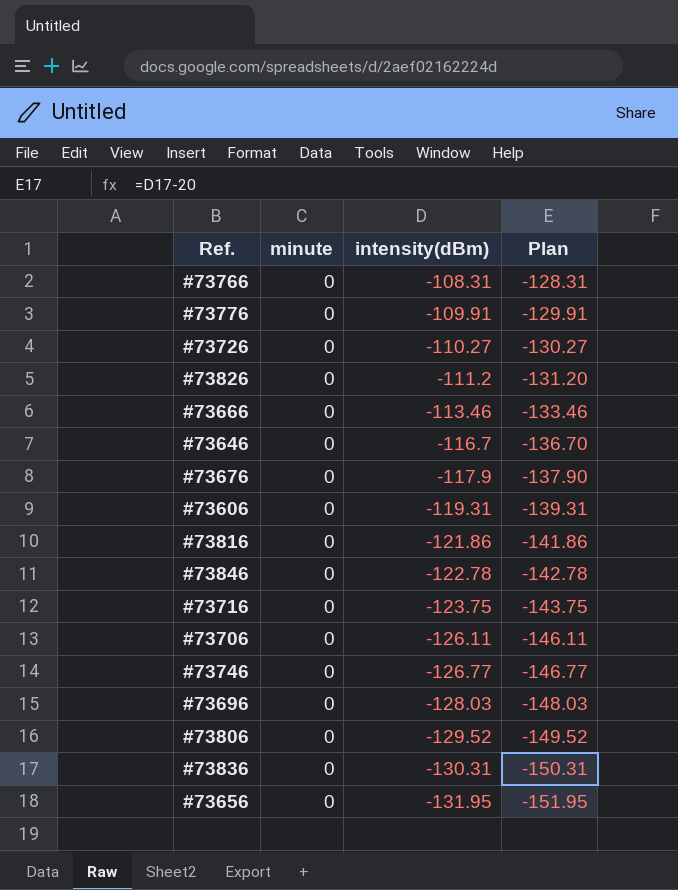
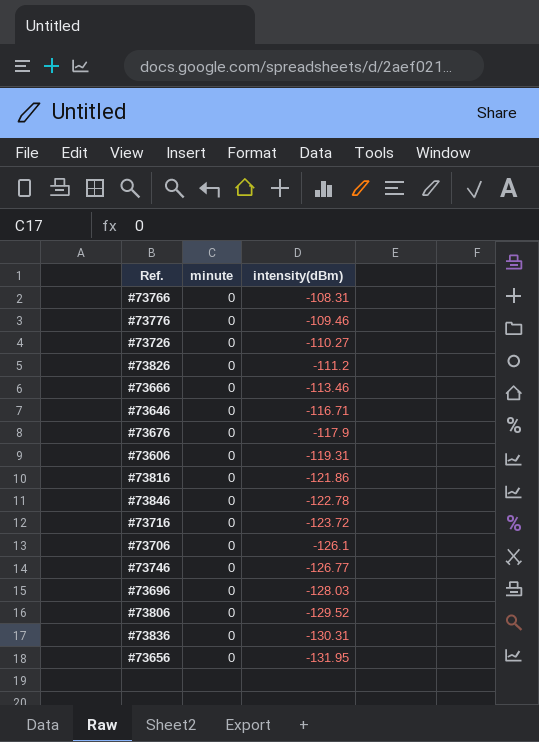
column Plan | formula: [intensity(dBm)] - 20 -> none
#73776 | intensity(dBm): -109.91 -> -109.46
#73646 | intensity(dBm): -116.7 -> -116.71
#73716 | intensity(dBm): -123.75 -> -123.72
#73706 | intensity(dBm): -126.11 -> -126.1

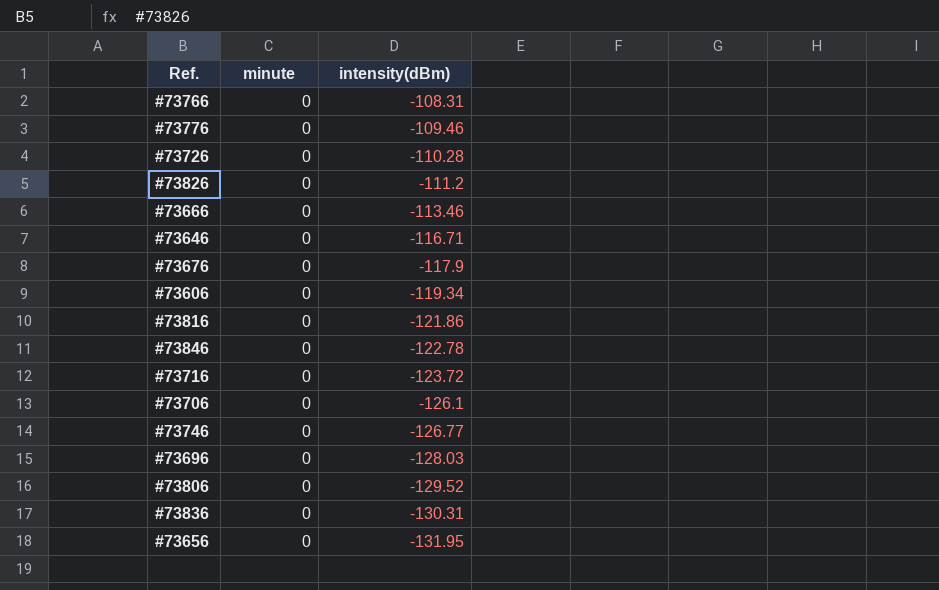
#73726 | intensity(dBm): -110.27 -> -110.28
#73606 | intensity(dBm): -119.31 -> -119.34

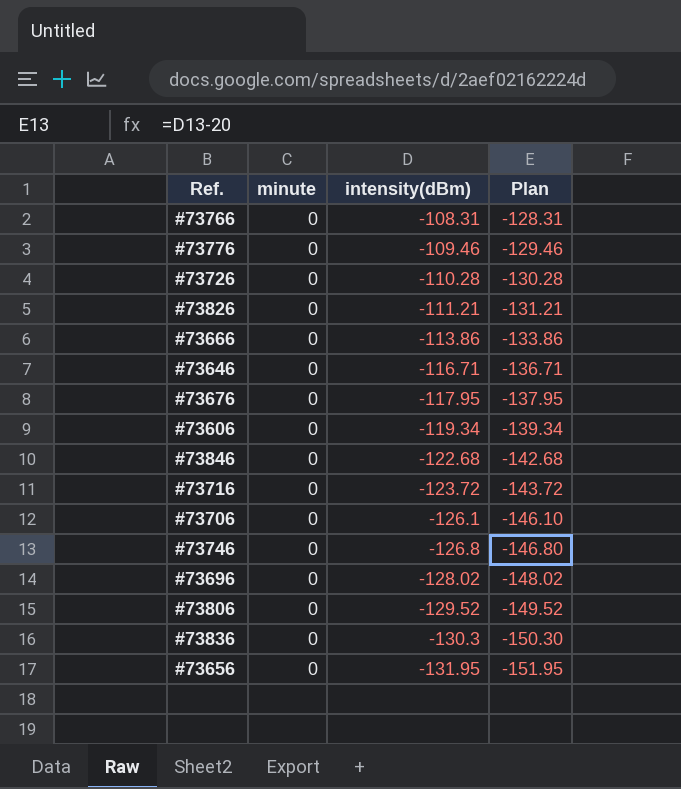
column Plan | formula: none -> [intensity(dBm)] - 20
row #73816: 0 | -121.86 -> none
#73826 | intensity(dBm): -111.2 -> -111.21
#73666 | intensity(dBm): -113.46 -> -113.86
#73676 | intensity(dBm): -117.9 -> -117.95
#73846 | intensity(dBm): -122.78 -> -122.68
#73746 | intensity(dBm): -126.77 -> -126.8
#73696 | intensity(dBm): -128.03 -> -128.02
#73836 | intensity(dBm): -130.31 -> -130.3

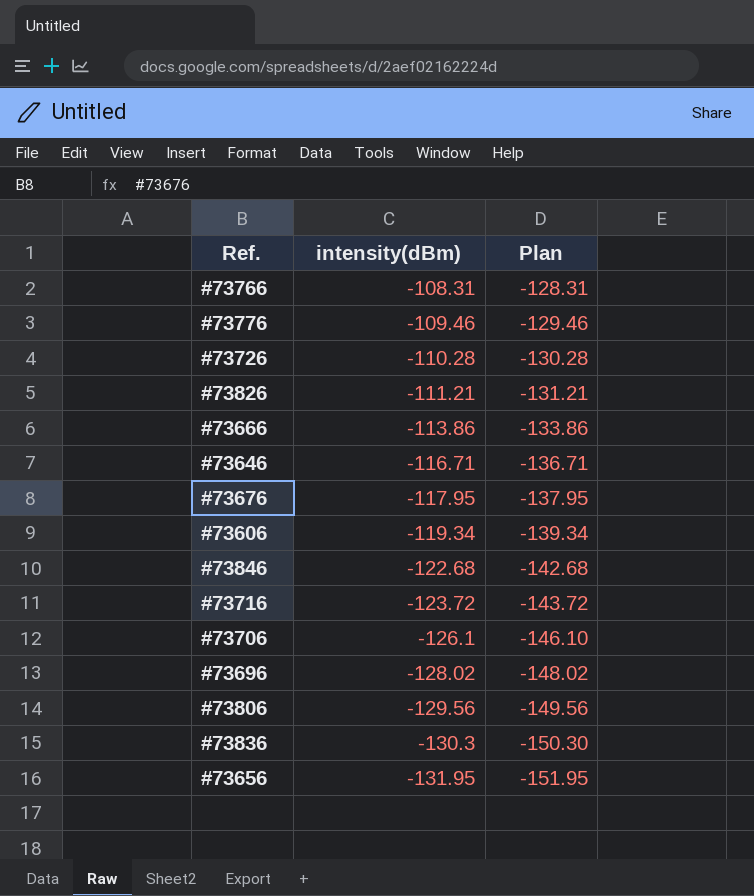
column minute | position: 2 -> none
row #73746: 0 | -126.8 | -146.80 -> none
#73806 | intensity(dBm): -129.52 -> -129.56
#73806 | Plan: -149.52 -> -149.56

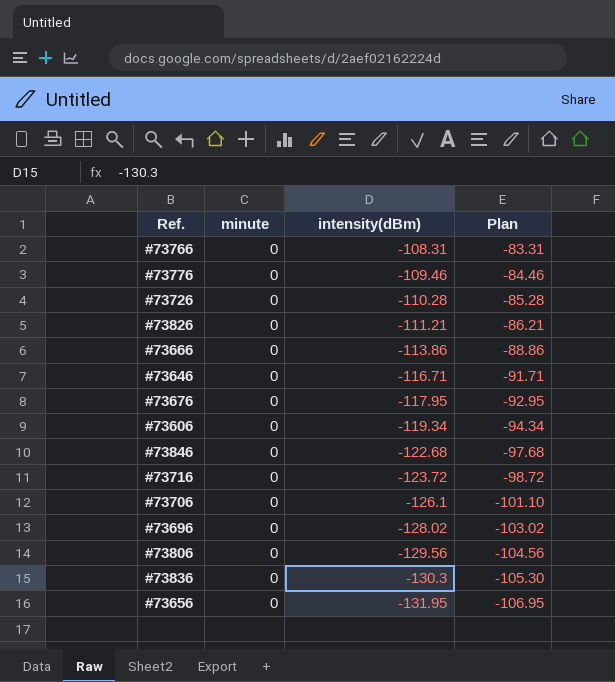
column minute | position: none -> 2
column Plan | formula: [intensity(dBm)] - 20 -> [intensity(dBm)] + 25

